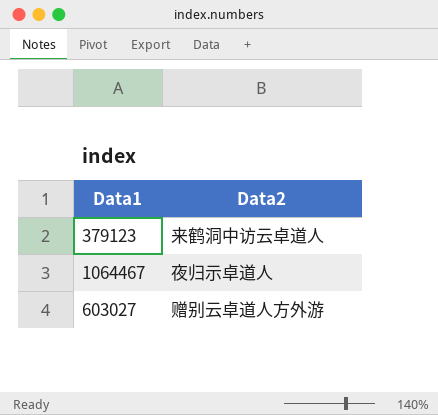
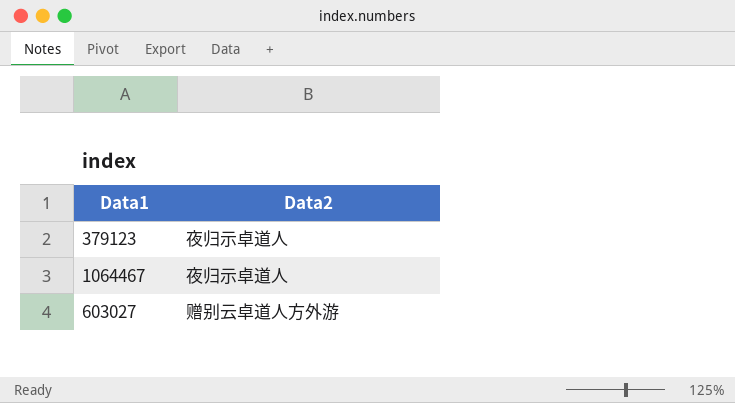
379123 | Data2: 来鹤洞中访云卓道人 -> 夜归示卓道人

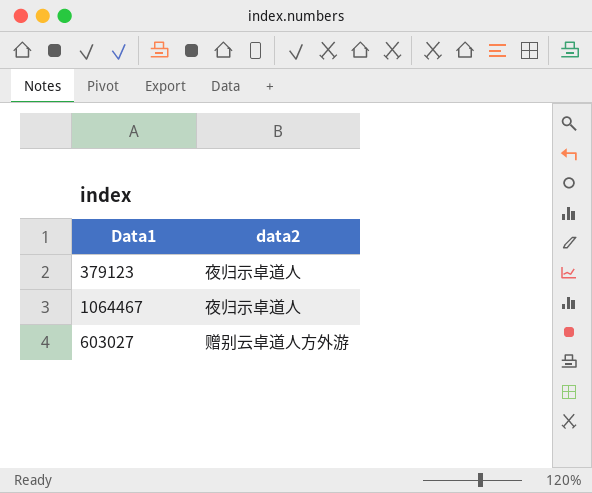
column name: Data2 -> data2

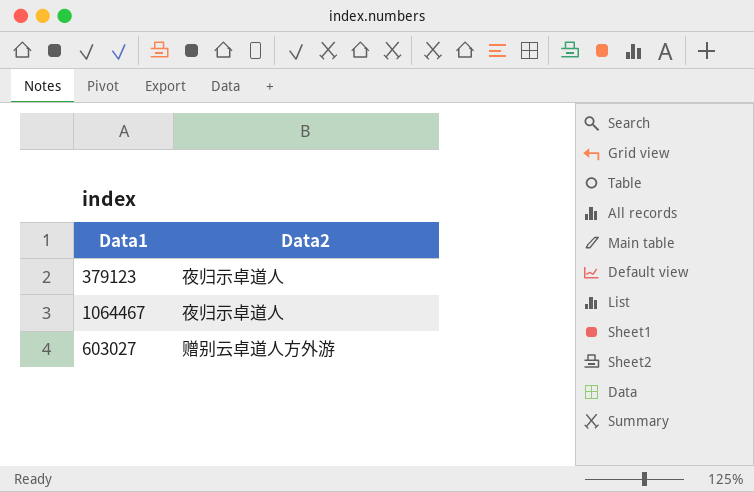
column name: data2 -> Data2

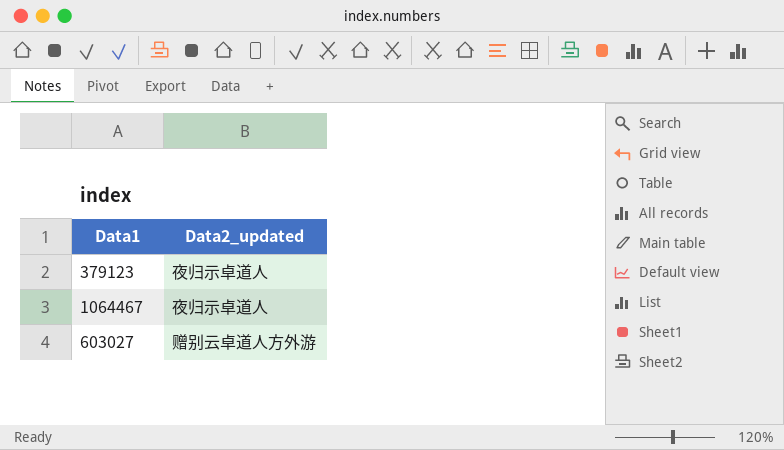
column name: Data2 -> Data2_updated

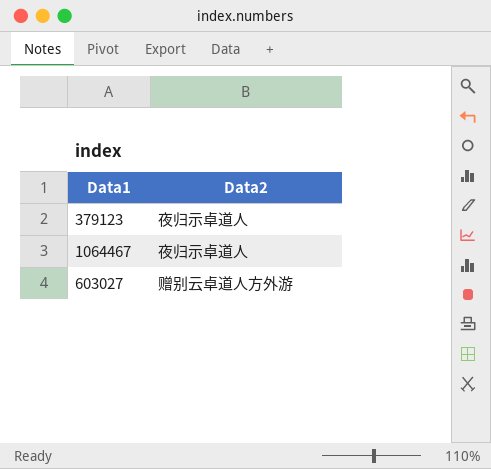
column name: Data2_updated -> Data2

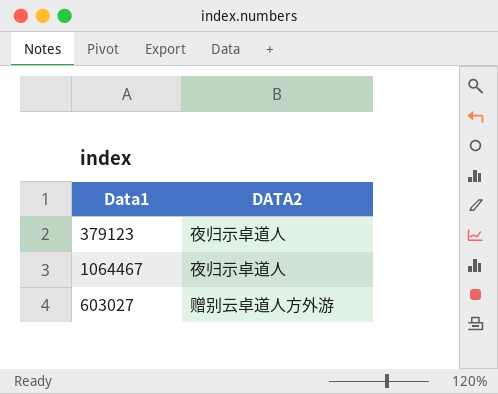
column name: Data2 -> DATA2

